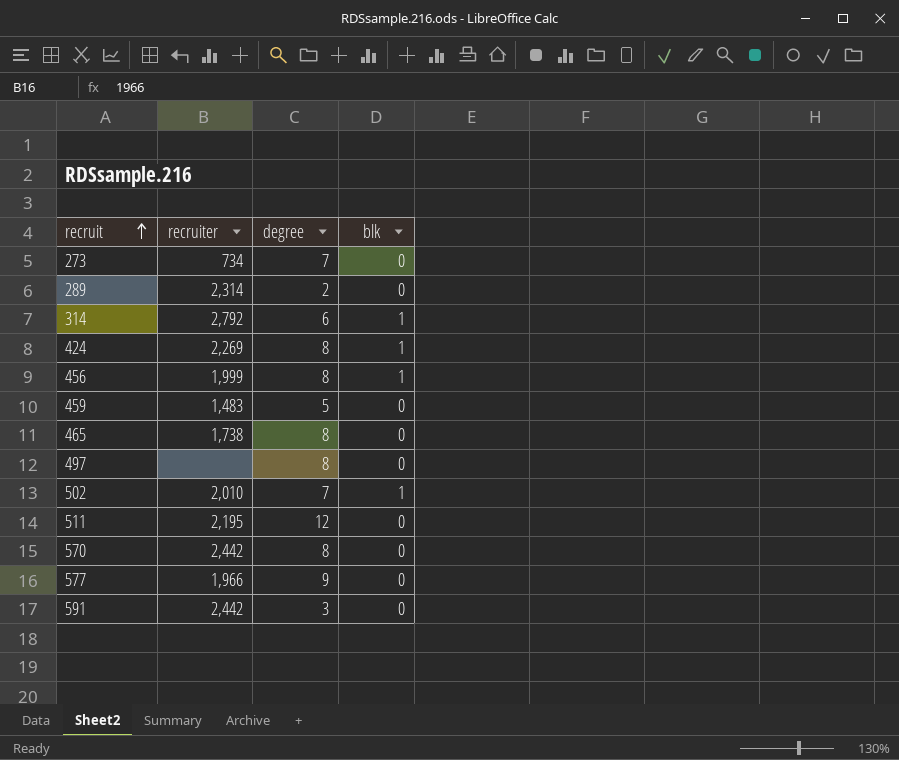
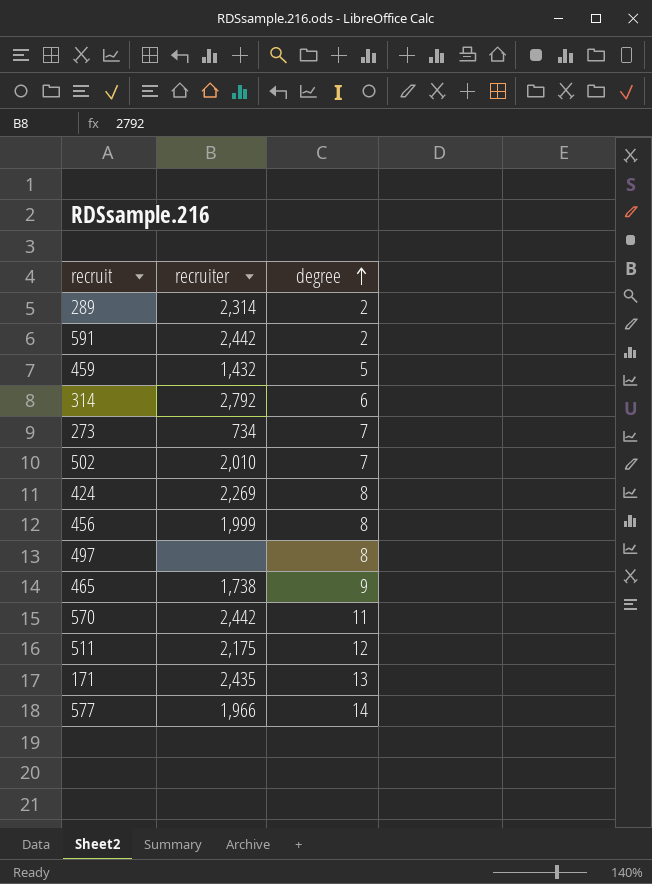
row order: recruit ascending -> degree ascending
column blk | position: 4 -> none
591 | degree: 3 -> 2
459 | recruiter: 1,483 -> 1,432
465 | degree: 8 -> 9
570 | degree: 8 -> 11
511 | recruiter: 2,195 -> 2,175
row 171: none -> 2,435 | 13
577 | degree: 9 -> 14

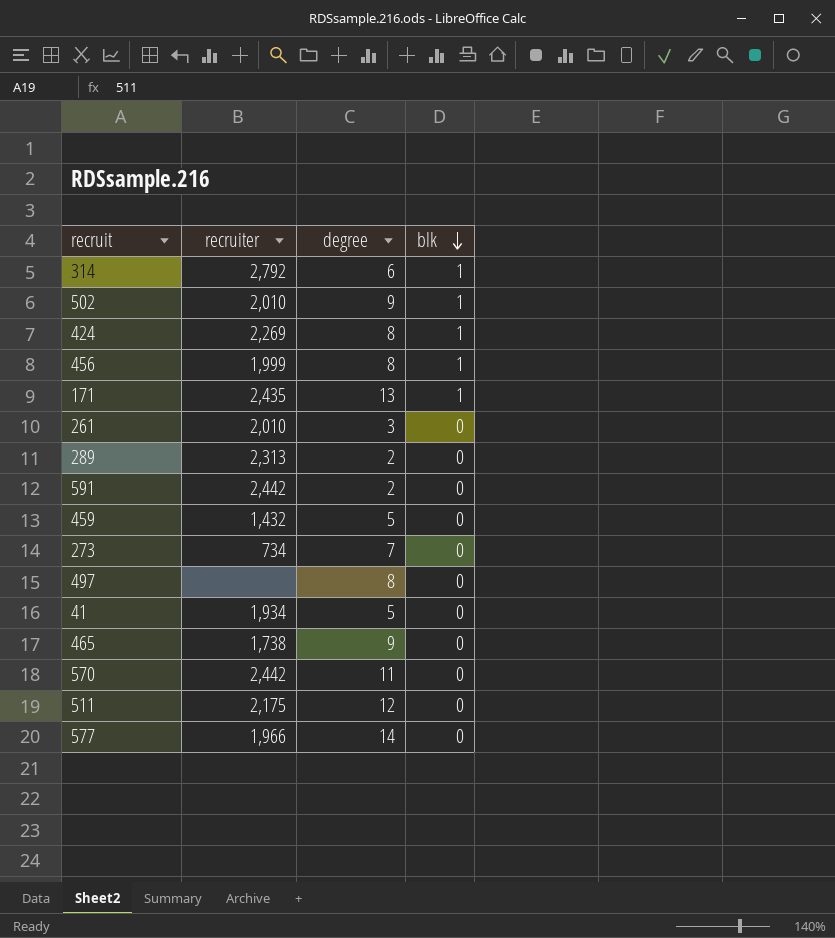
row order: degree ascending -> blk descending
column blk | position: none -> 4
502 | degree: 7 -> 9
row 261: none -> 2,010 | 3 | 0
289 | recruiter: 2,314 -> 2,313
row 41: none -> 1,934 | 5 | 0

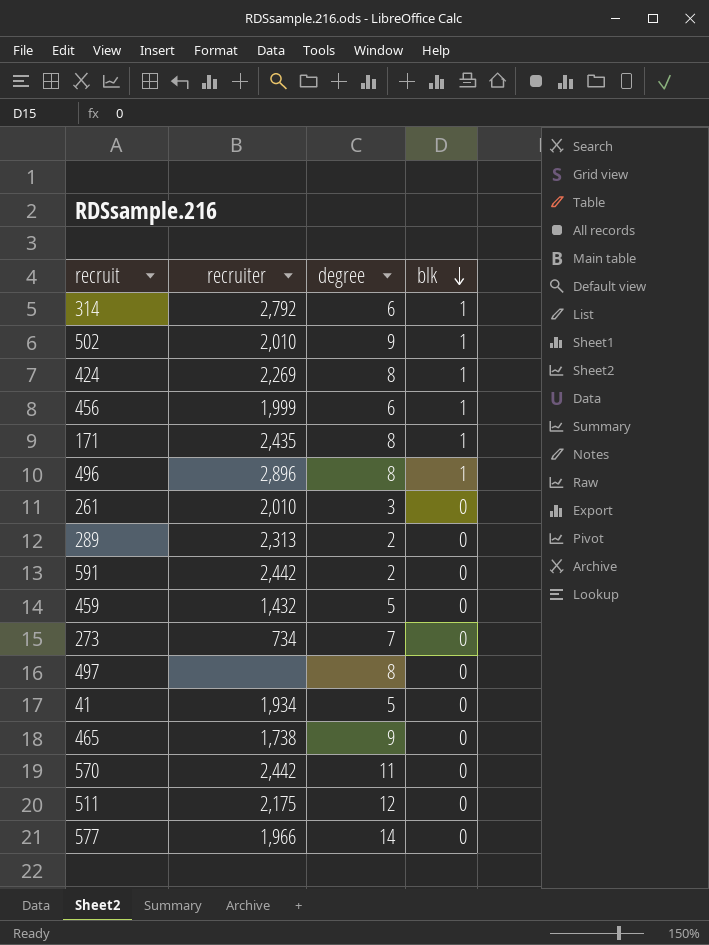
456 | degree: 8 -> 6
171 | degree: 13 -> 8
row 496: none -> 2,896 | 8 | 1

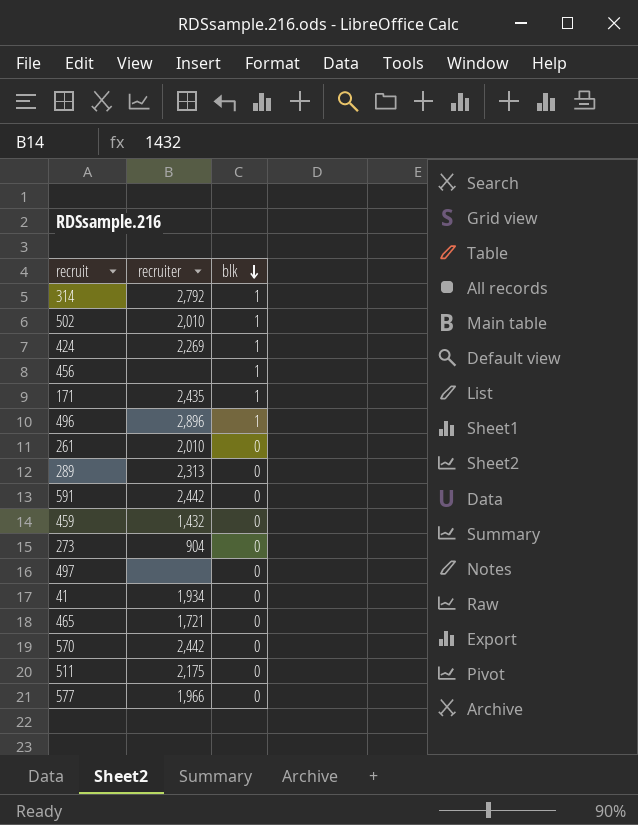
column degree | position: 3 -> none
456 | recruiter: 1,999 -> none
273 | recruiter: 734 -> 904
465 | recruiter: 1,738 -> 1,721

